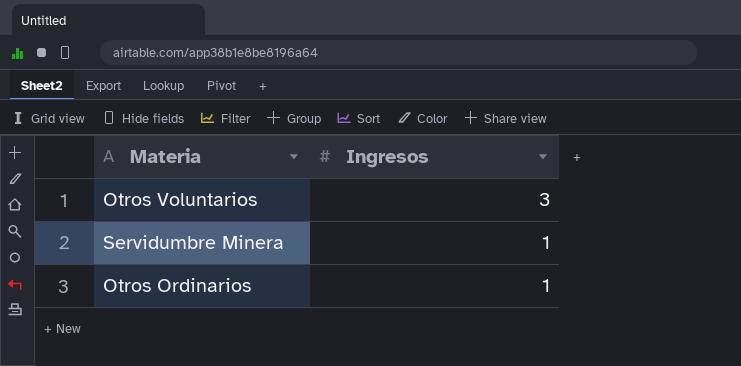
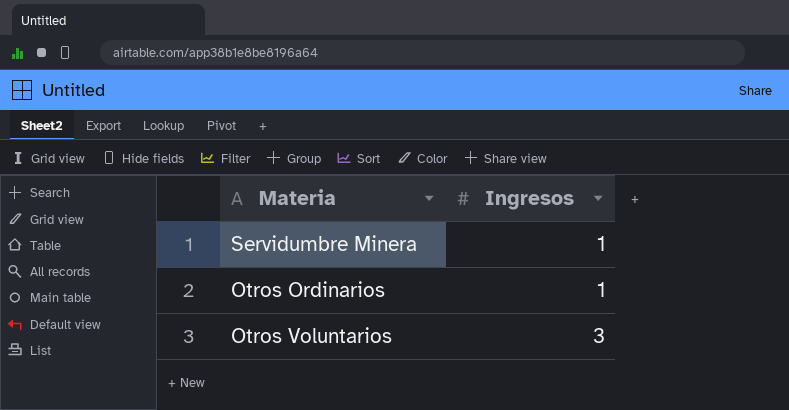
row order: Ingresos descending -> Ingresos ascending

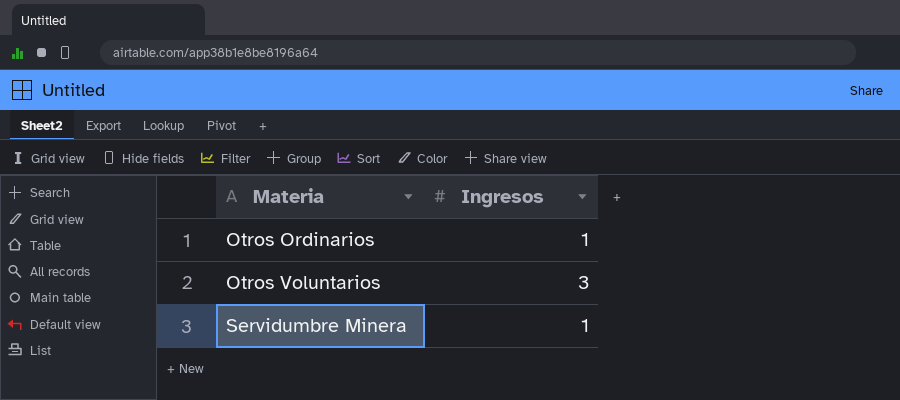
row order: Ingresos ascending -> Materia ascending

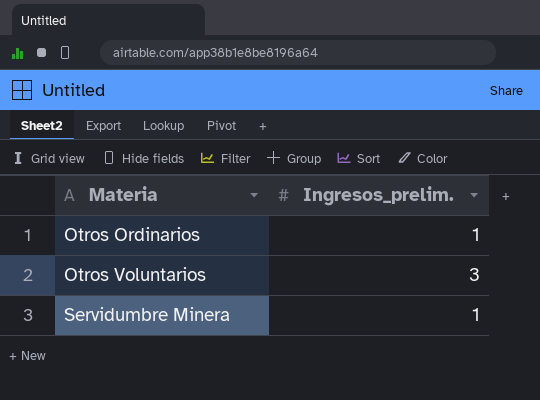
column name: Ingresos -> Ingresos_prelim.

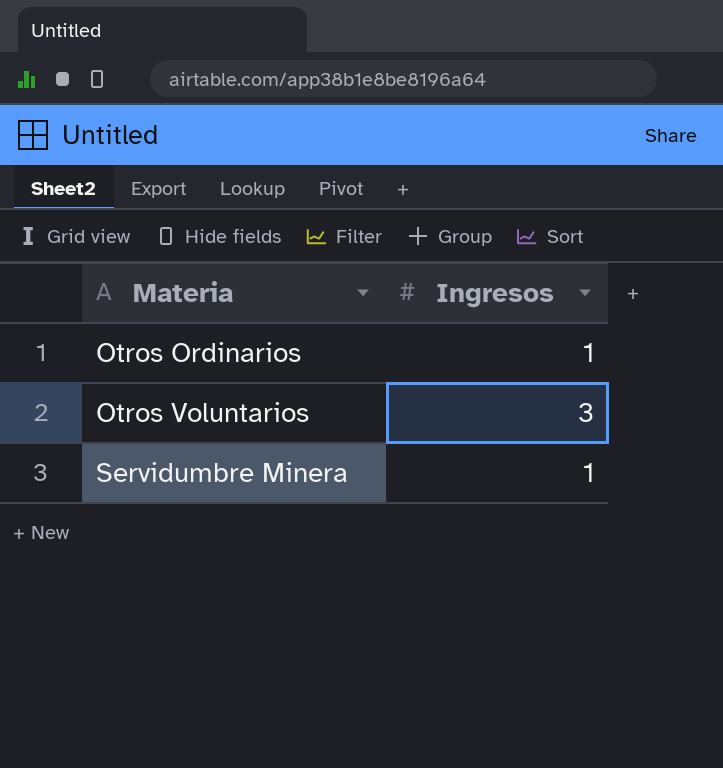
column name: Ingresos_prelim. -> Ingresos

